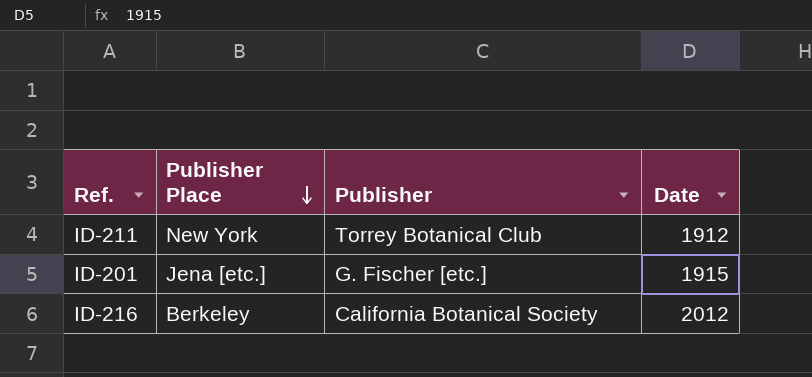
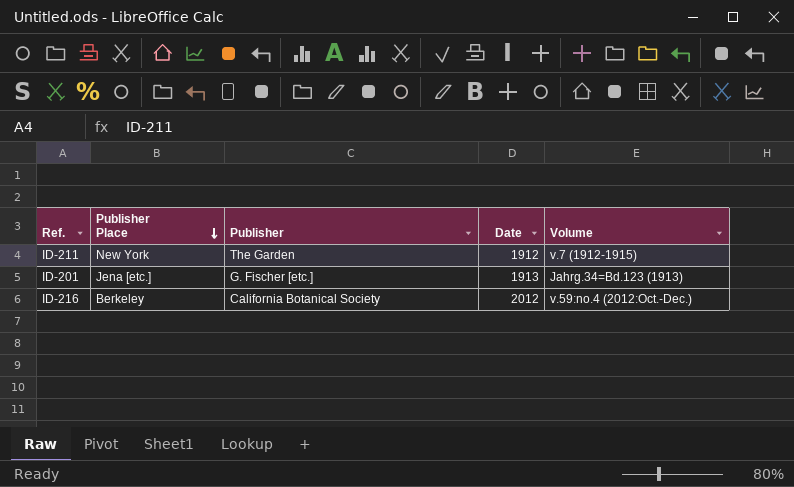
column Volume | position: none -> 5
ID-211 | Publisher: Torrey Botanical Club -> The Garden
ID-201 | Date: 1915 -> 1913

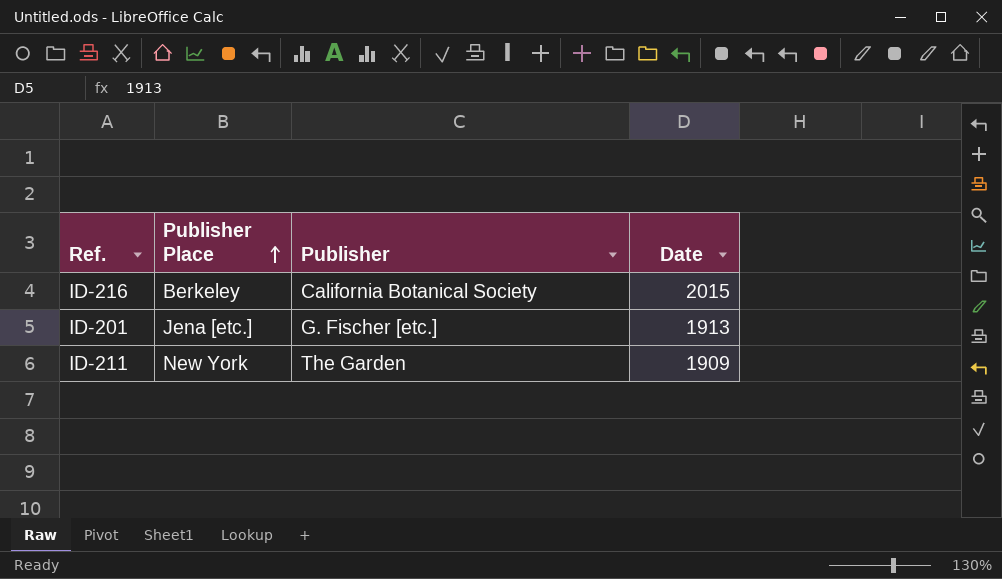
row order: Publisher Place descending -> Publisher Place ascending
column Volume | position: 5 -> none
ID-216 | Date: 2012 -> 2015
ID-211 | Date: 1912 -> 1909

